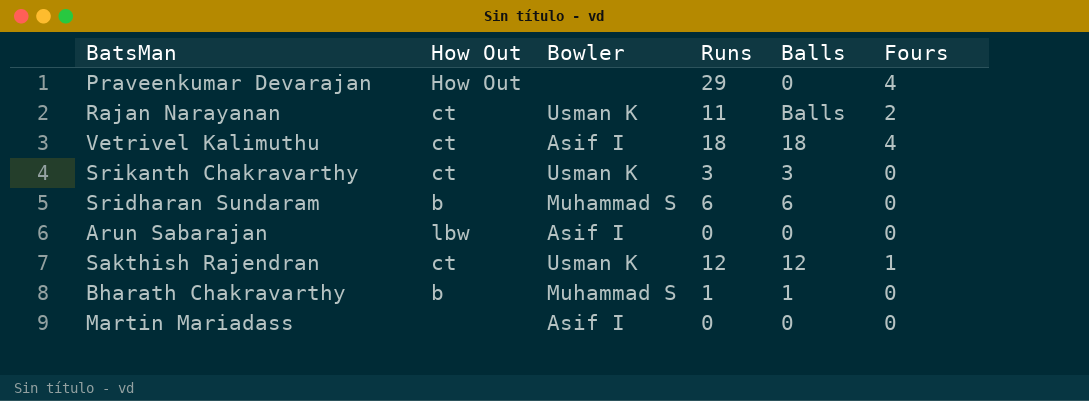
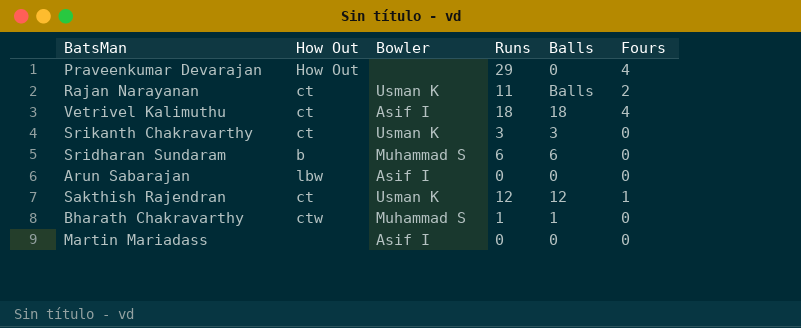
Bharath Chakravarthy | How Out: b -> ctw

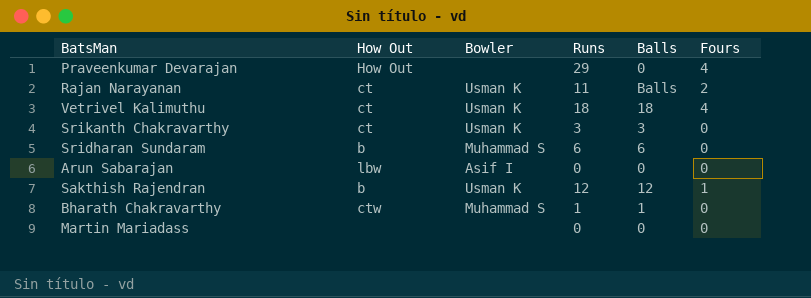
Vetrivel Kalimuthu | Bowler: Asif I -> Usman K
Sakthish Rajendran | How Out: ct -> b
Martin Mariadass | Bowler: Asif I -> none

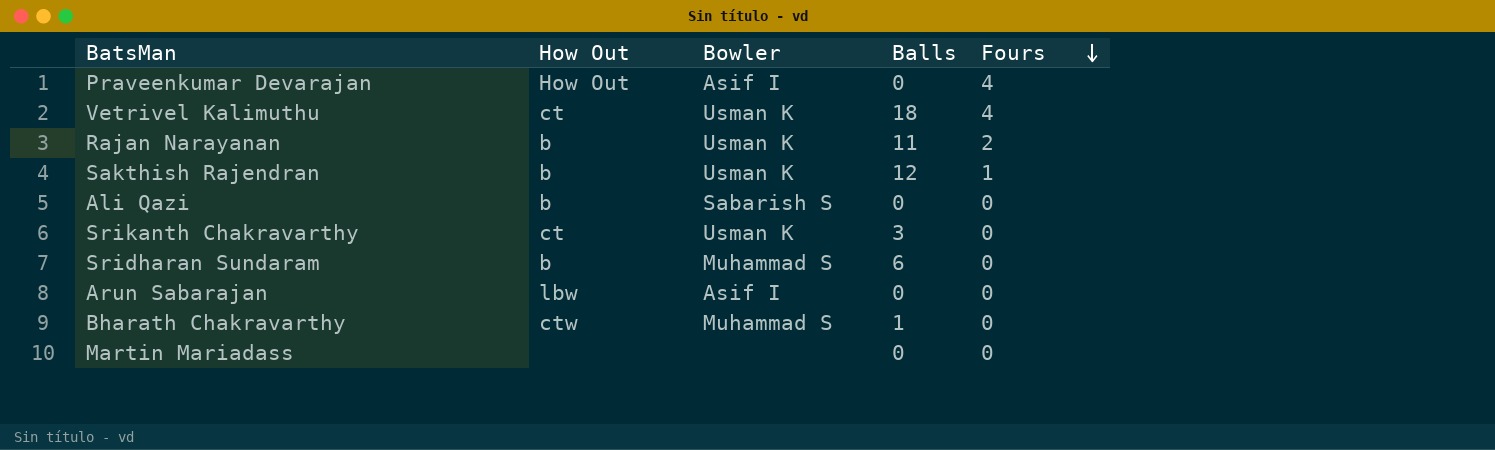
row order: none -> Fours descending
column Runs | position: 4 -> none
Praveenkumar Devarajan | Bowler: none -> Asif I
Rajan Narayanan | How Out: ct -> b
Rajan Narayanan | Balls: Balls -> 11
row Ali Qazi: none -> b | Sabarish S | 0 | 0

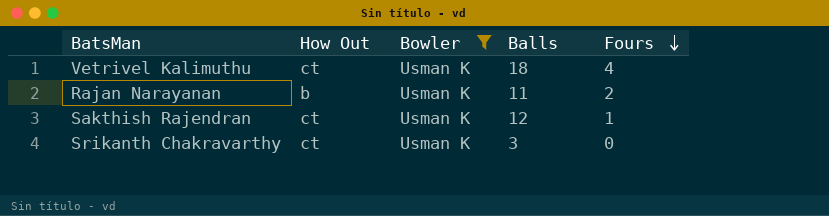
filter: none -> Bowler = Usman K
Sakthish Rajendran | How Out: b -> ct

